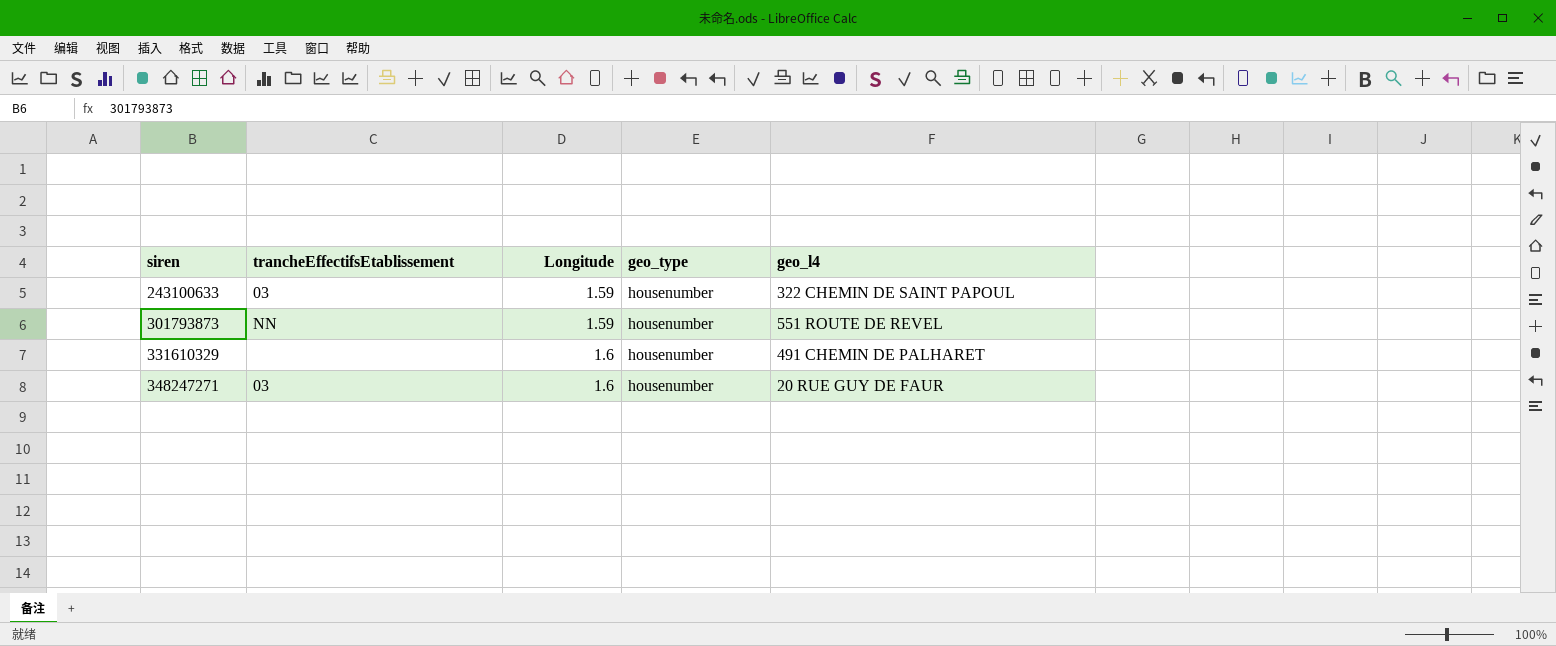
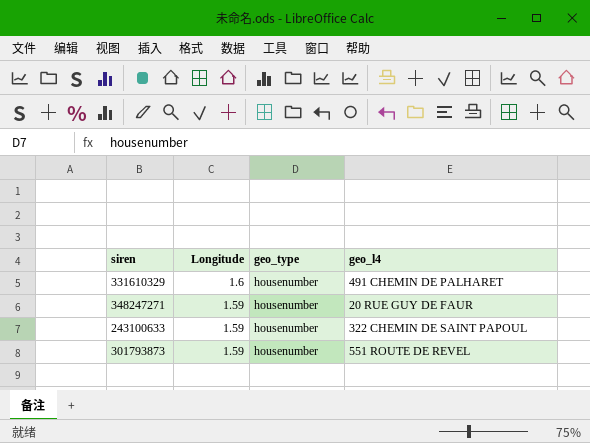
row order: siren ascending -> Longitude descending
column trancheEffectifsEtablissement | position: 2 -> none
348247271 | Longitude: 1.6 -> 1.59

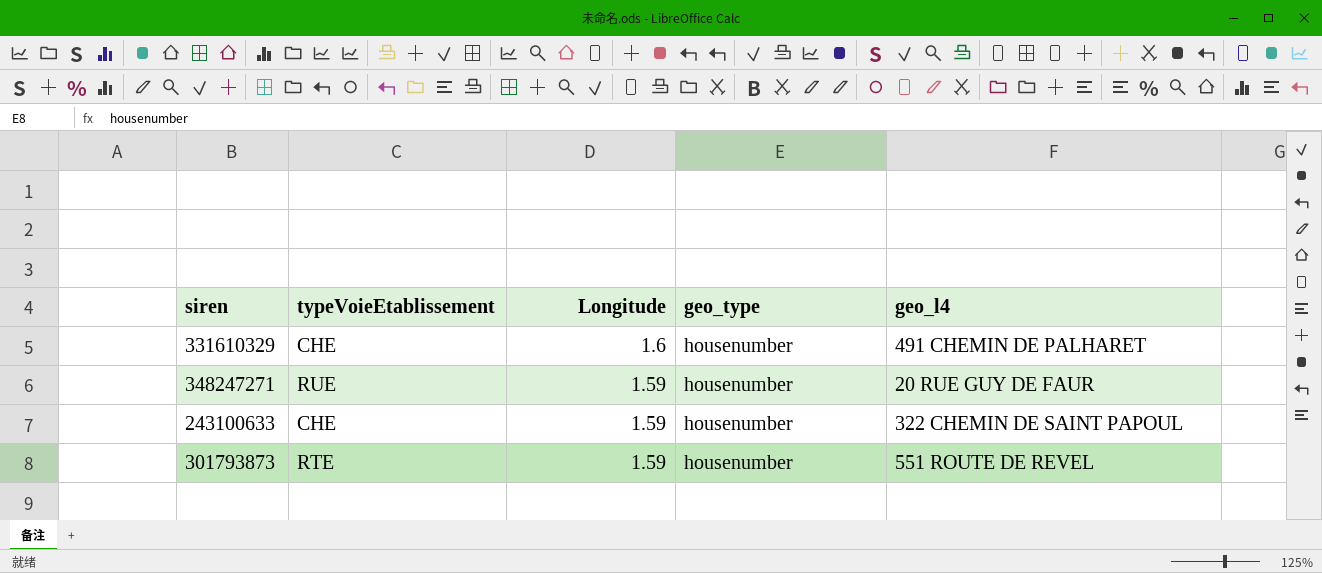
column typeVoieEtablissement | position: none -> 2

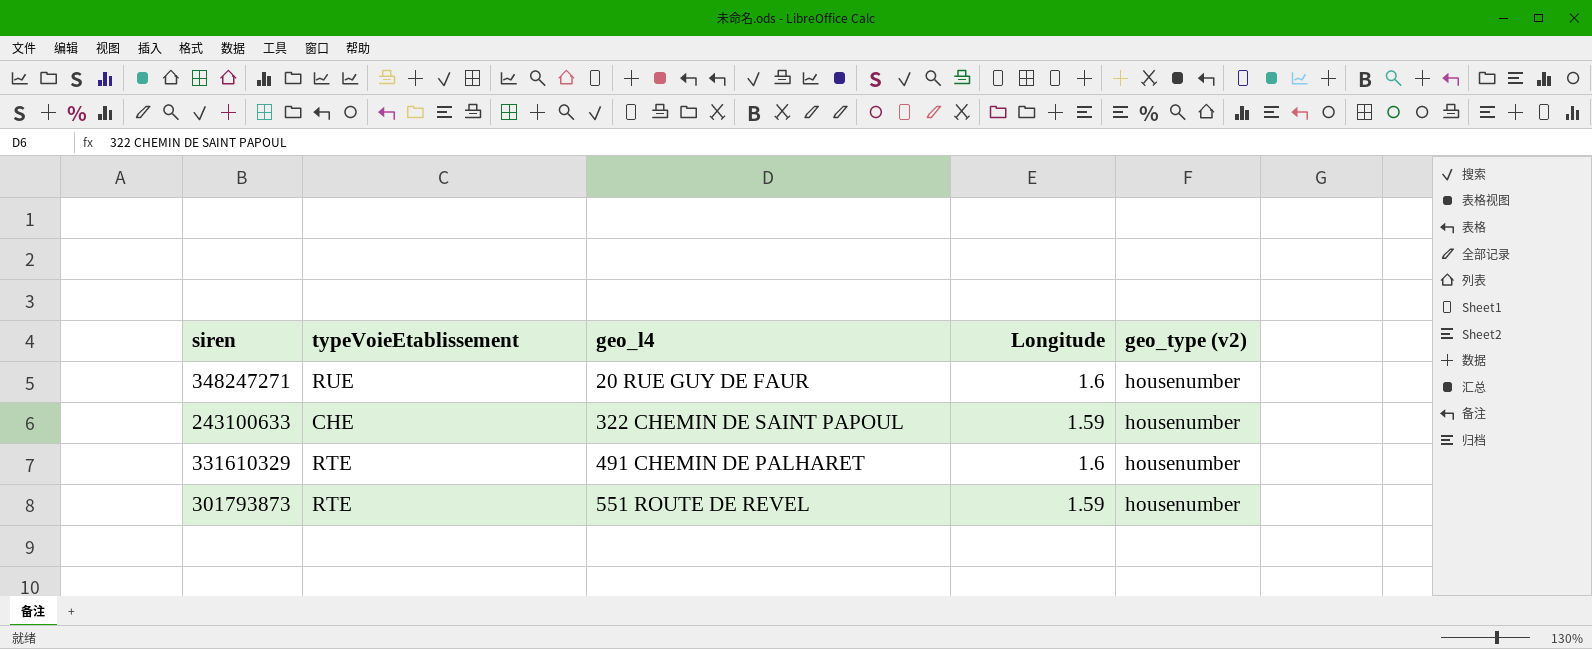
row order: Longitude descending -> geo_l4 ascending
column geo_l4 | position: 5 -> 3
column name: geo_type -> geo_type (v2)
348247271 | Longitude: 1.59 -> 1.6
331610329 | typeVoieEtablissement: CHE -> RTE

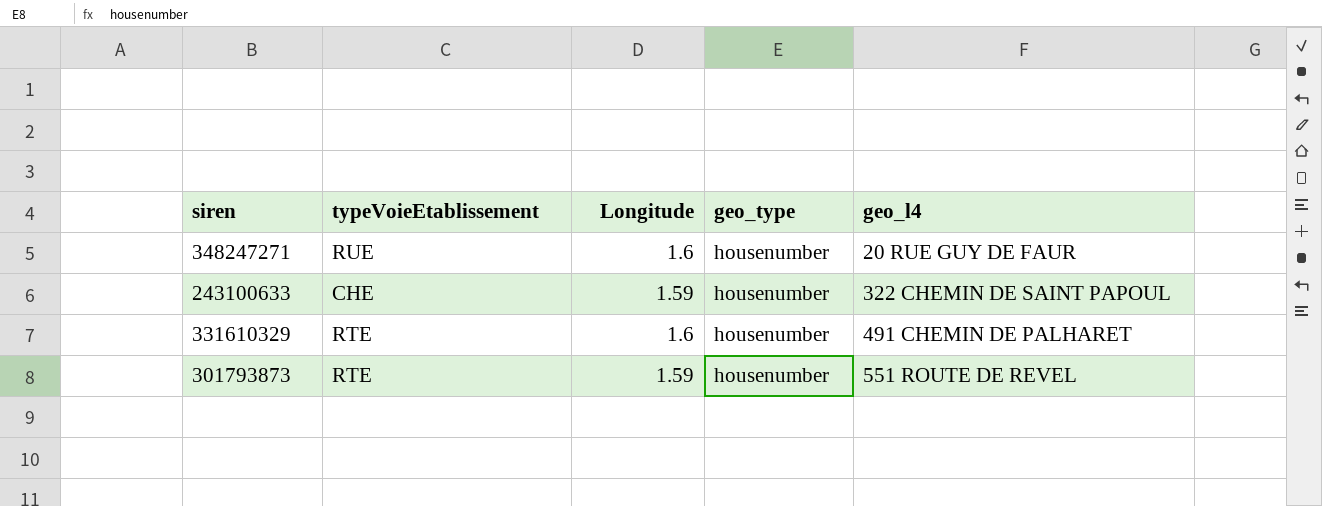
column name: geo_type (v2) -> geo_type
column geo_l4 | position: 3 -> 5

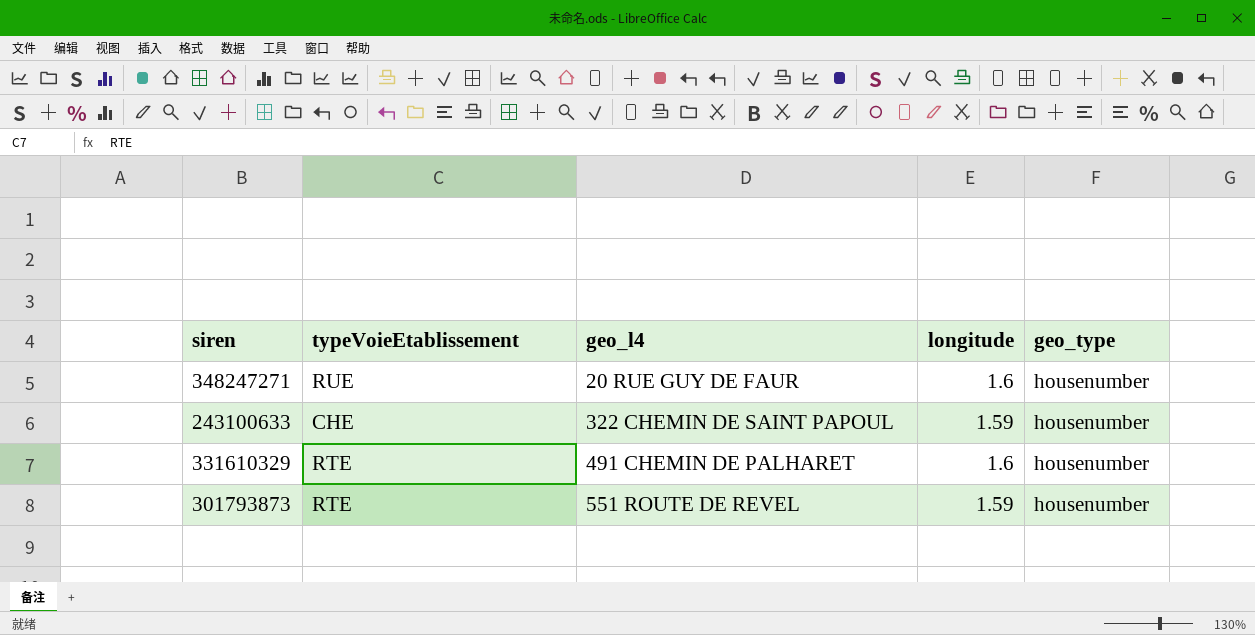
column geo_l4 | position: 5 -> 3
column name: Longitude -> longitude

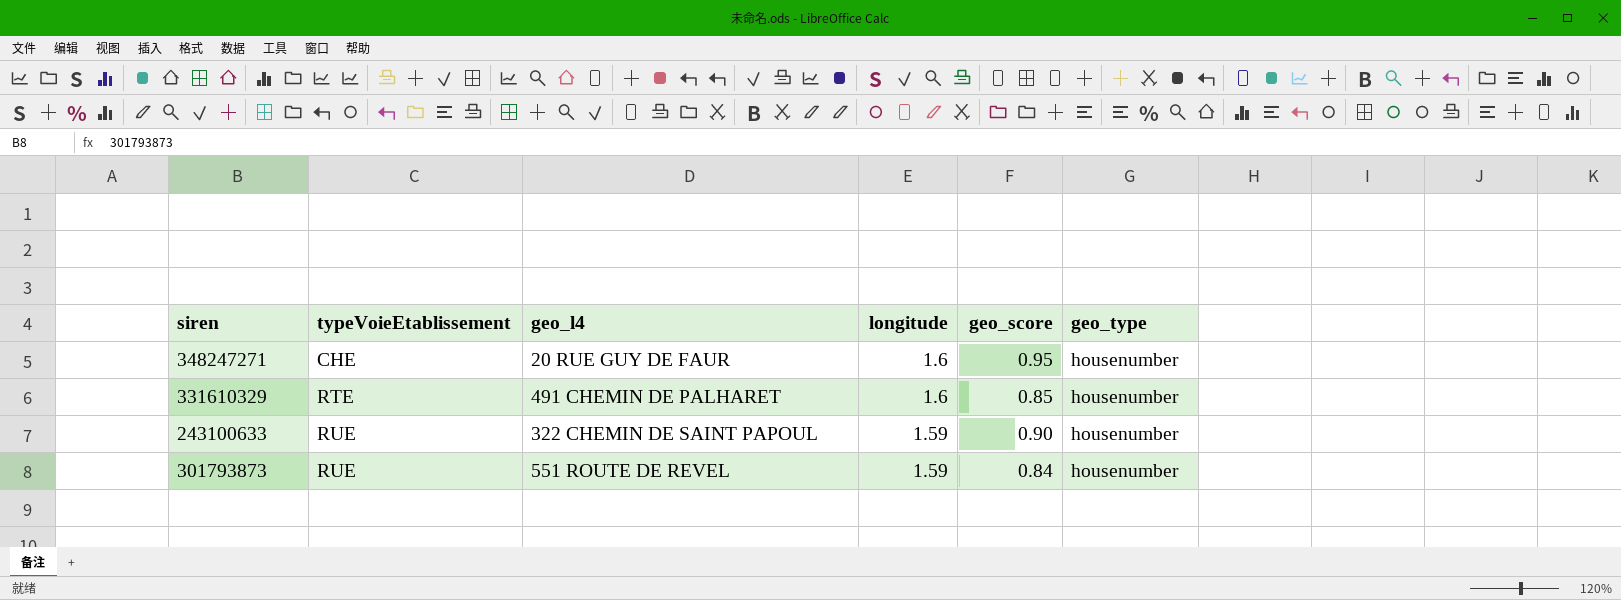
row order: geo_l4 ascending -> typeVoieEtablissement ascending
column geo_score | position: none -> 5
348247271 | typeVoieEtablissement: RUE -> CHE
243100633 | typeVoieEtablissement: CHE -> RUE
301793873 | typeVoieEtablissement: RTE -> RUE

